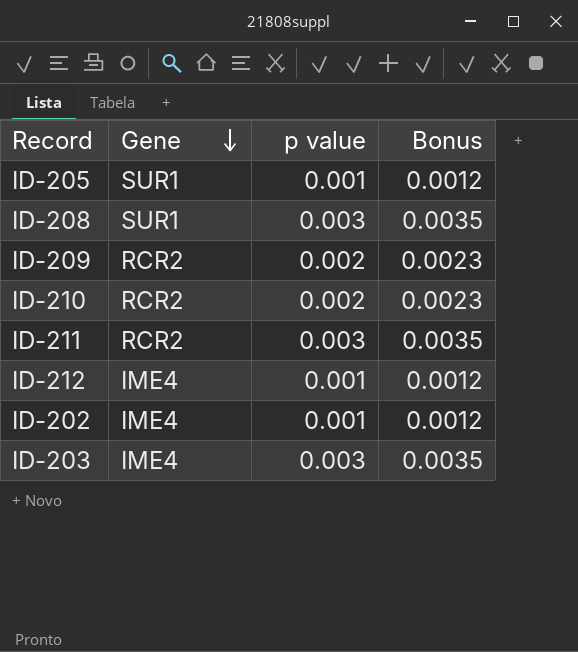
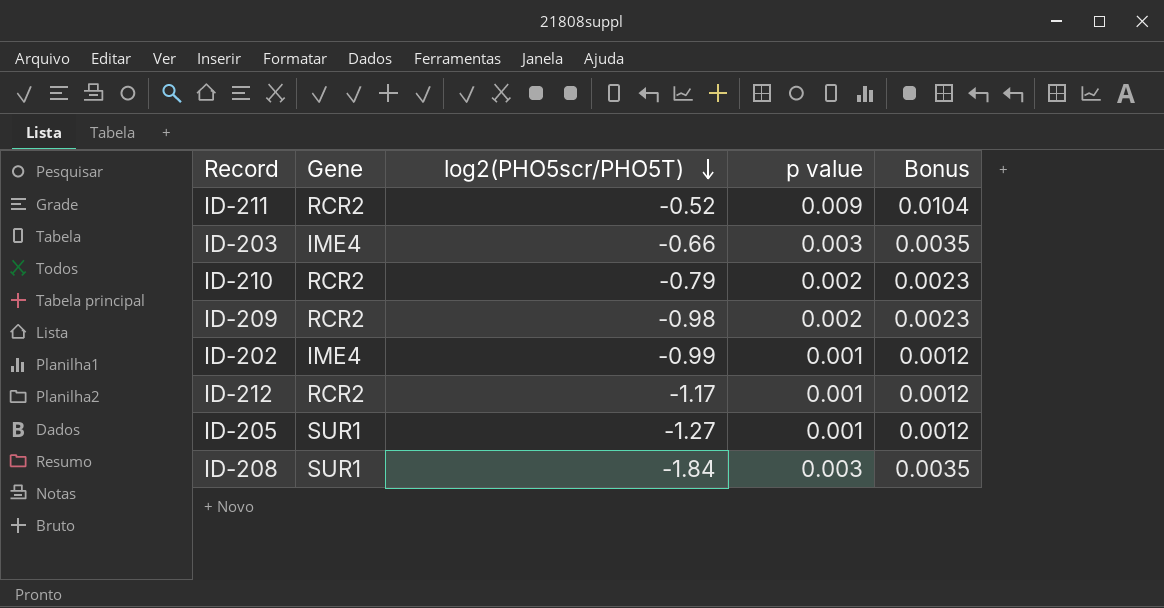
row order: Gene descending -> log2(PHO5scr/PHO5T) descending
column log2(PHO5scr/PHO5T) | position: none -> 3
ID-211 | p value: 0.003 -> 0.009
ID-211 | Bonus: 0.0035 -> 0.0104
ID-212 | Gene: IME4 -> RCR2

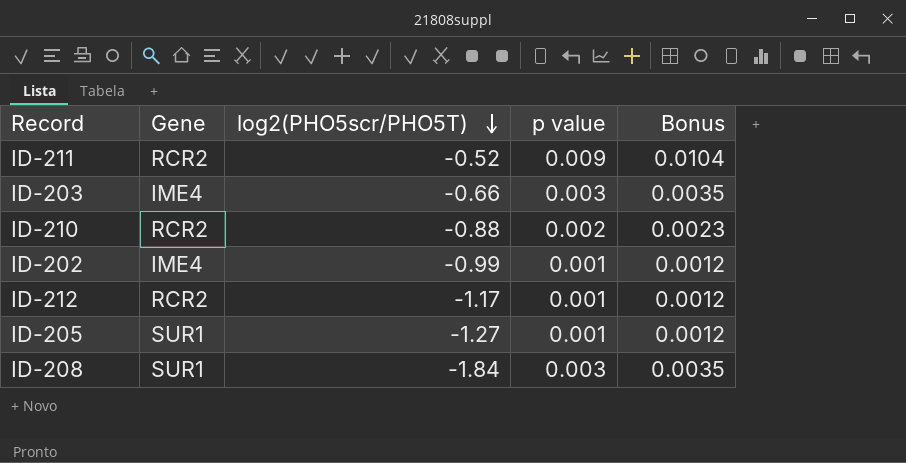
row ID-209: RCR2 | -0.98 | 0.002 | 0.0023 -> none
ID-210 | log2(PHO5scr/PHO5T): -0.79 -> -0.88

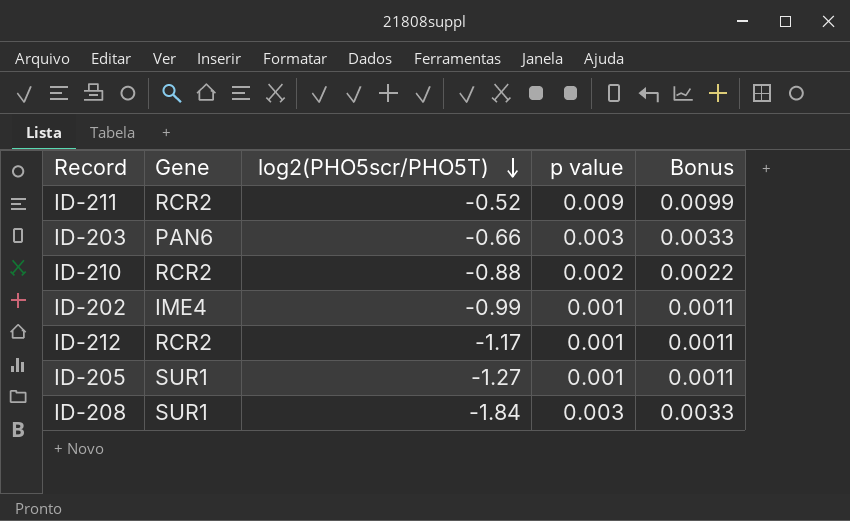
column Bonus | formula: [p value] * 1.15 -> [p value] * 1.1
ID-203 | Gene: IME4 -> PAN6

